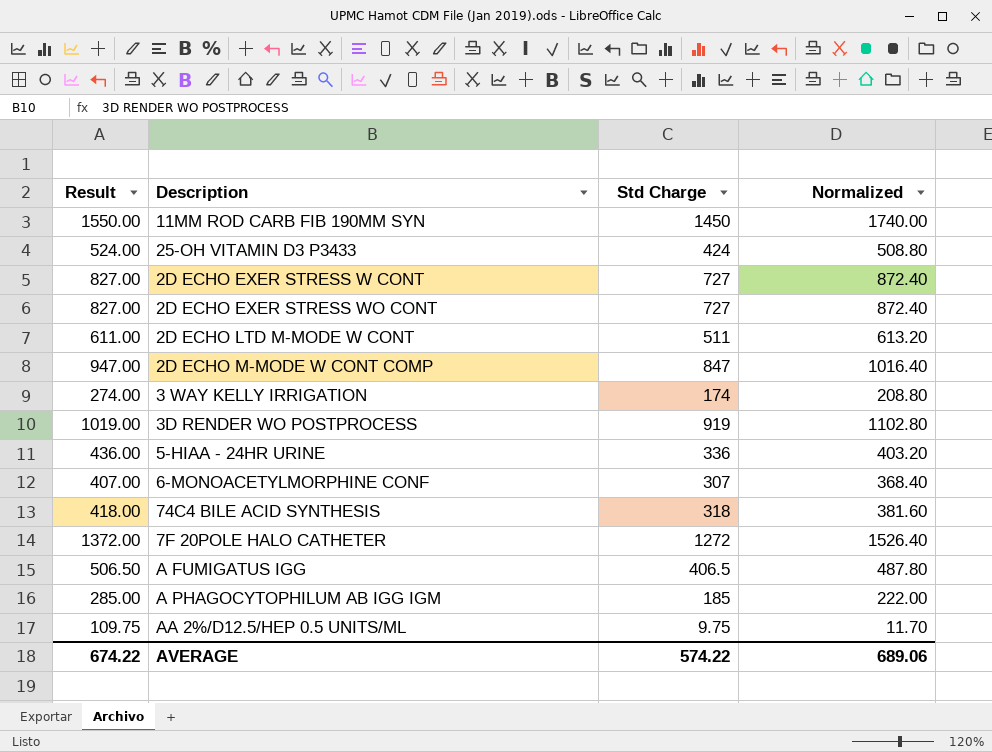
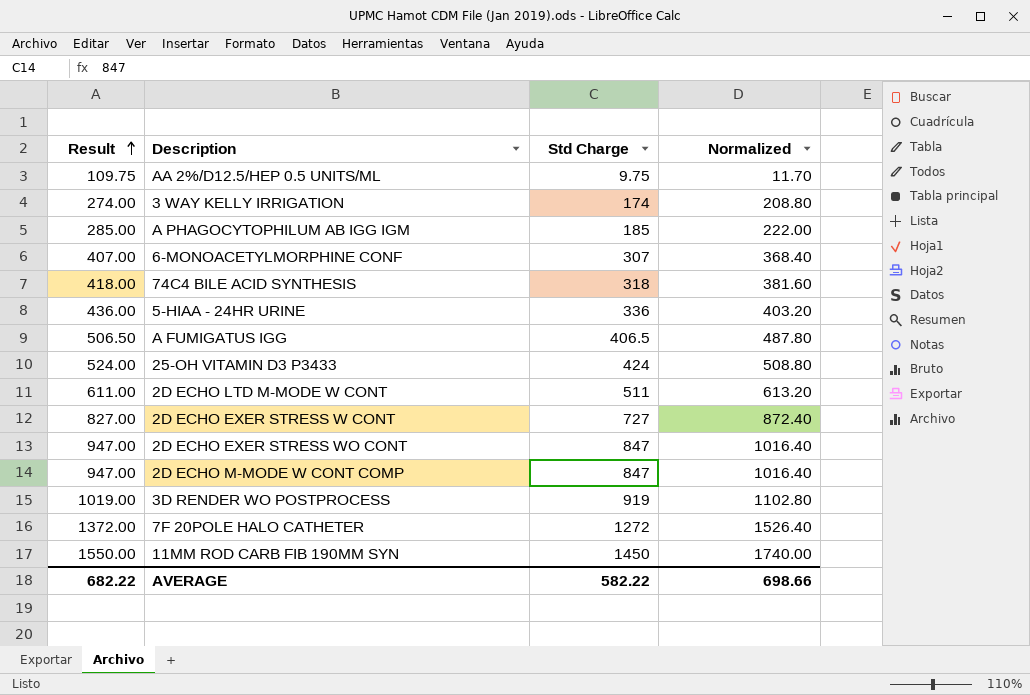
row order: none -> Result ascending
2D ECHO EXER STRESS WO CONT | Result: 827.00 -> 947.00
2D ECHO EXER STRESS WO CONT | Std Charge: 727 -> 847
2D ECHO EXER STRESS WO CONT | Normalized: 872.40 -> 1016.40
AVERAGE | Result: 674.22 -> 682.22
AVERAGE | Std Charge: 574.22 -> 582.22
AVERAGE | Normalized: 689.06 -> 698.66

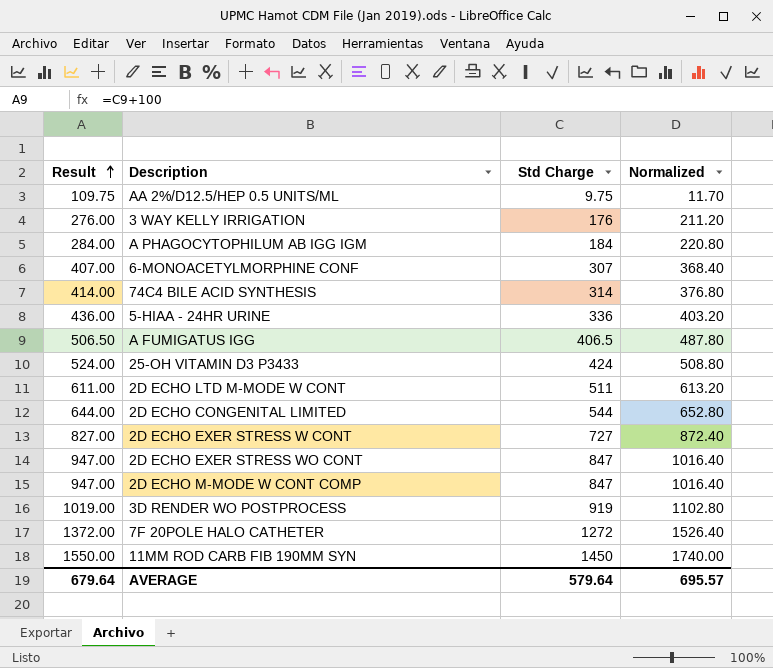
3 WAY KELLY IRRIGATION | Result: 274.00 -> 276.00
3 WAY KELLY IRRIGATION | Std Charge: 174 -> 176
3 WAY KELLY IRRIGATION | Normalized: 208.80 -> 211.20
A PHAGOCYTOPHILUM AB IGG IGM | Result: 285.00 -> 284.00
A PHAGOCYTOPHILUM AB IGG IGM | Std Charge: 185 -> 184
A PHAGOCYTOPHILUM AB IGG IGM | Normalized: 222.00 -> 220.80
74C4 BILE ACID SYNTHESIS | Result: 418.00 -> 414.00
74C4 BILE ACID SYNTHESIS | Std Charge: 318 -> 314
74C4 BILE ACID SYNTHESIS | Normalized: 381.60 -> 376.80
row 2D ECHO CONGENITAL LIMITED: none -> 644.00 | 544 | 652.80
AVERAGE | Result: 682.22 -> 679.64
AVERAGE | Std Charge: 582.22 -> 579.64
AVERAGE | Normalized: 698.66 -> 695.57

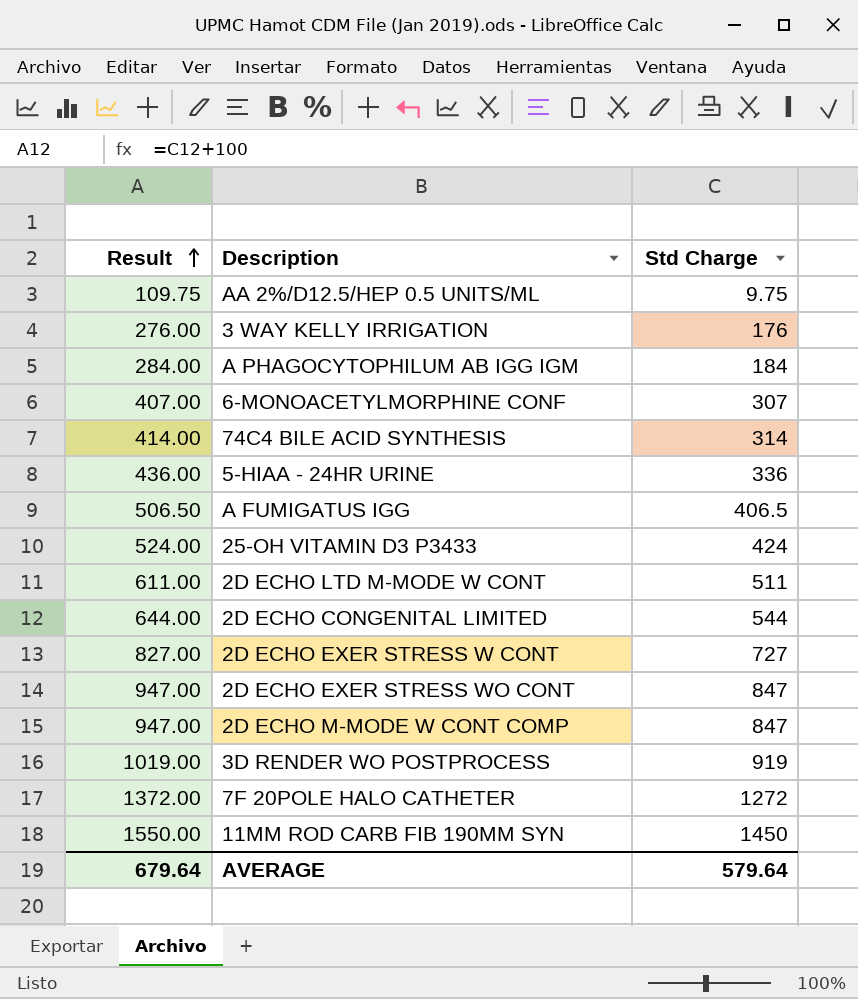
column Normalized | formula: [Std Charge] * 1.2 -> none

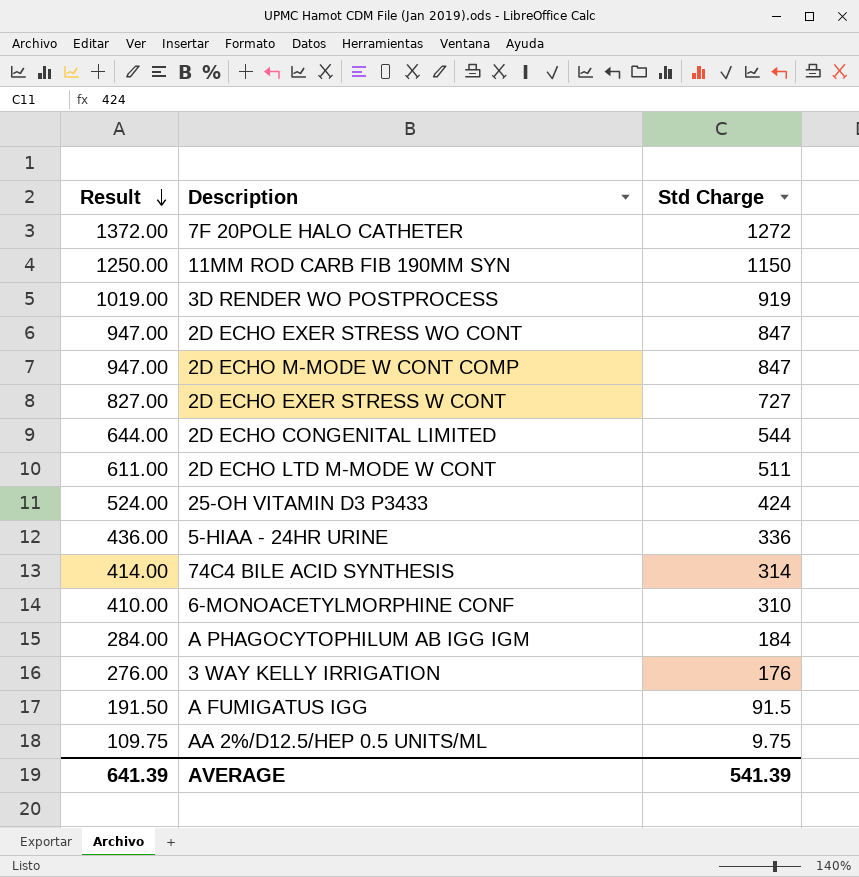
row order: Result ascending -> Result descending
11MM ROD CARB FIB 190MM SYN | Result: 1550.00 -> 1250.00
11MM ROD CARB FIB 190MM SYN | Std Charge: 1450 -> 1150
6-MONOACETYLMORPHINE CONF | Result: 407.00 -> 410.00
6-MONOACETYLMORPHINE CONF | Std Charge: 307 -> 310
A FUMIGATUS IGG | Result: 506.50 -> 191.50
A FUMIGATUS IGG | Std Charge: 406.5 -> 91.5
AVERAGE | Result: 679.64 -> 641.39
AVERAGE | Std Charge: 579.64 -> 541.39

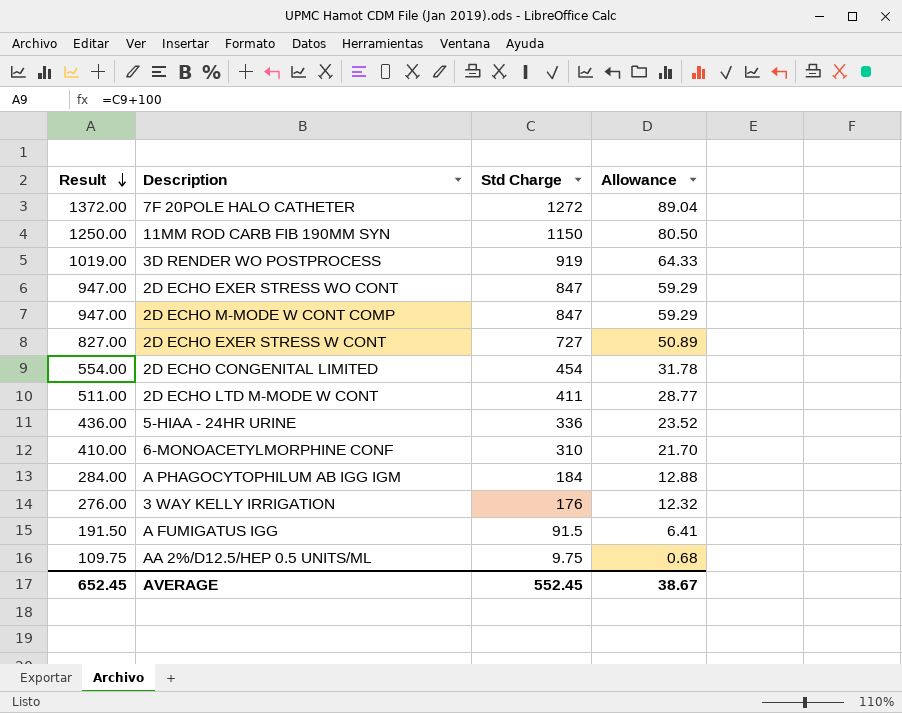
column Allowance | formula: none -> [Std Charge] * 0.07
row 25-OH VITAMIN D3 P3433: 524.00 | 424 -> none
row 74C4 BILE ACID SYNTHESIS: 414.00 | 314 -> none
2D ECHO CONGENITAL LIMITED | Result: 644.00 -> 554.00
2D ECHO CONGENITAL LIMITED | Std Charge: 544 -> 454
2D ECHO LTD M-MODE W CONT | Result: 611.00 -> 511.00
2D ECHO LTD M-MODE W CONT | Std Charge: 511 -> 411
AVERAGE | Result: 641.39 -> 652.45
AVERAGE | Std Charge: 541.39 -> 552.45

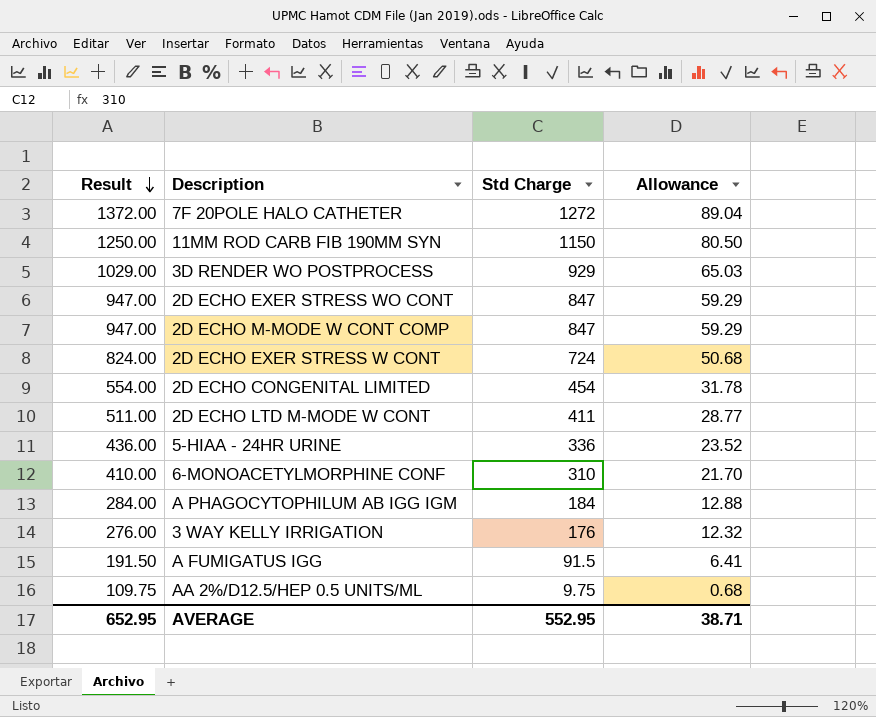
3D RENDER WO POSTPROCESS | Result: 1019.00 -> 1029.00
3D RENDER WO POSTPROCESS | Std Charge: 919 -> 929
3D RENDER WO POSTPROCESS | Allowance: 64.33 -> 65.03
2D ECHO EXER STRESS W CONT | Result: 827.00 -> 824.00
2D ECHO EXER STRESS W CONT | Std Charge: 727 -> 724
2D ECHO EXER STRESS W CONT | Allowance: 50.89 -> 50.68
AVERAGE | Result: 652.45 -> 652.95
AVERAGE | Std Charge: 552.45 -> 552.95
AVERAGE | Allowance: 38.67 -> 38.71

